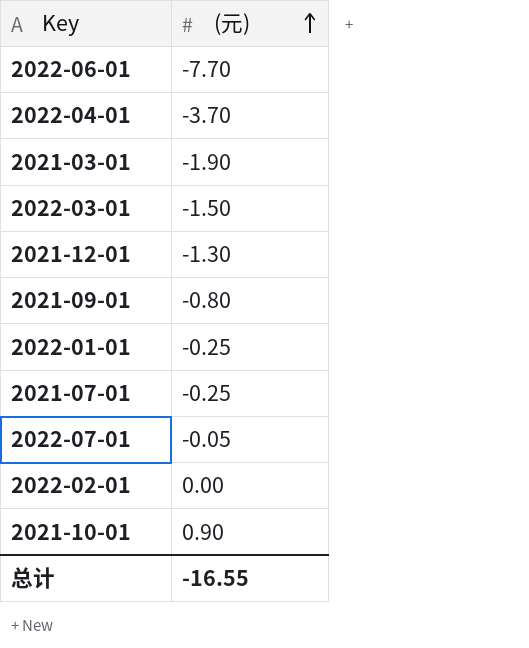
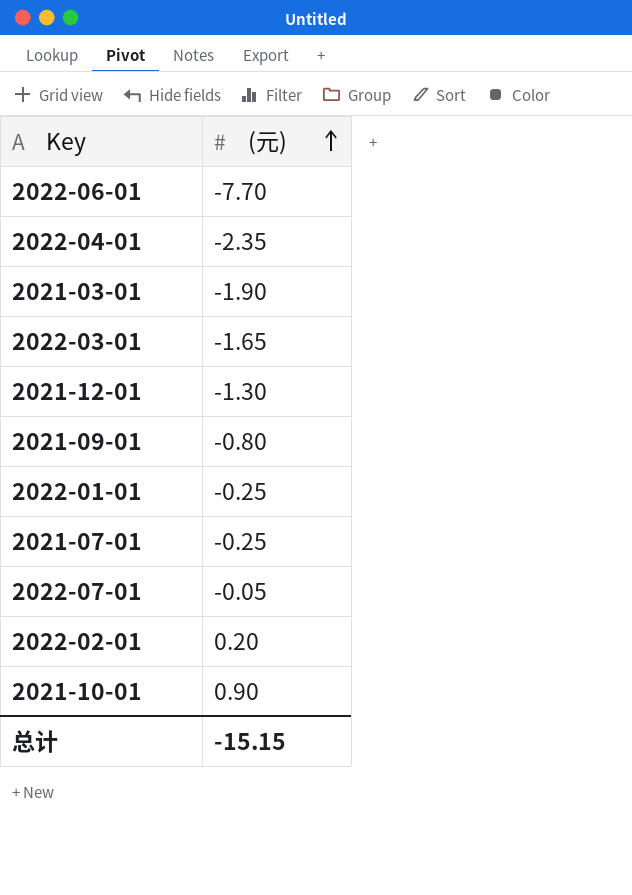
2022-04-01 | (元): -3.70 -> -2.35
2022-03-01 | (元): -1.50 -> -1.65
2022-02-01 | (元): 0.00 -> 0.20
总计 | (元): -16.55 -> -15.15

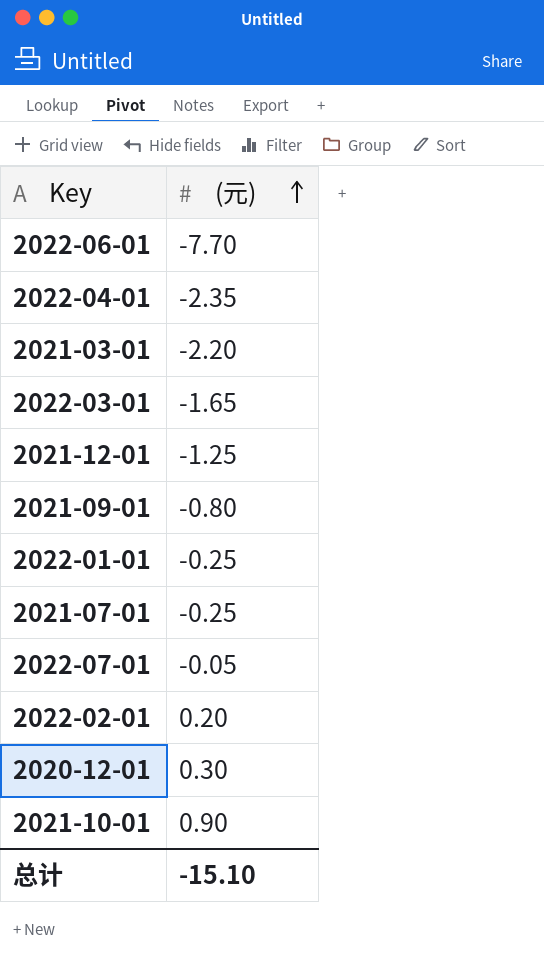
2021-03-01 | (元): -1.90 -> -2.20
2021-12-01 | (元): -1.30 -> -1.25
row 2020-12-01: none -> 0.30
总计 | (元): -15.15 -> -15.10

